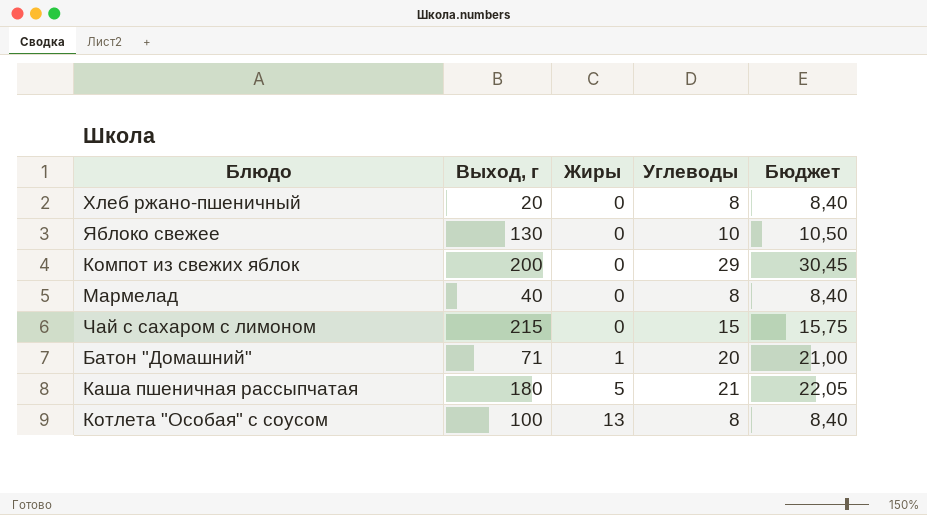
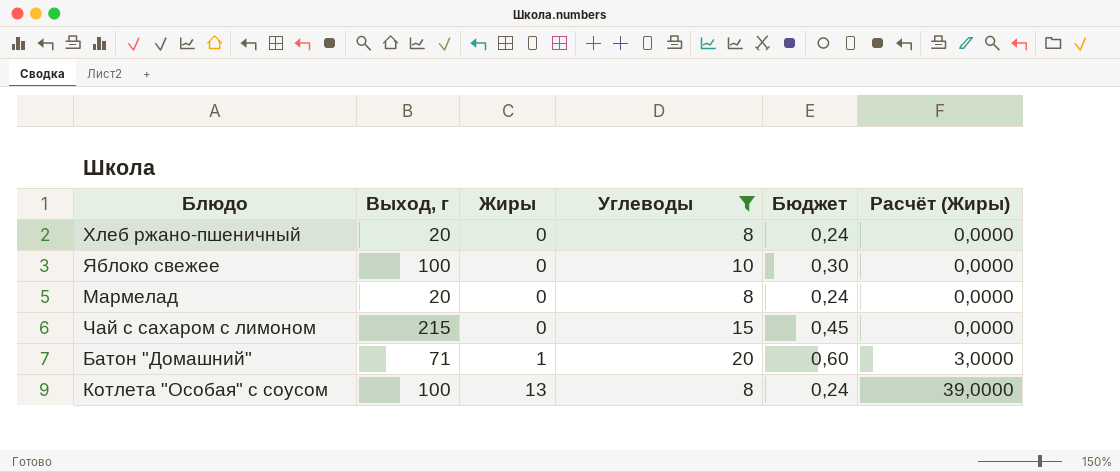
filter: none -> Углеводы <= 20
column Бюджет | formula: [Углеводы] * 1,05 -> [Углеводы] * 0,03
column Расчёт (Жиры) | formula: none -> [Жиры] * 3
Яблоко свежее | Выход, г: 130 -> 100
Мармелад | Выход, г: 40 -> 20

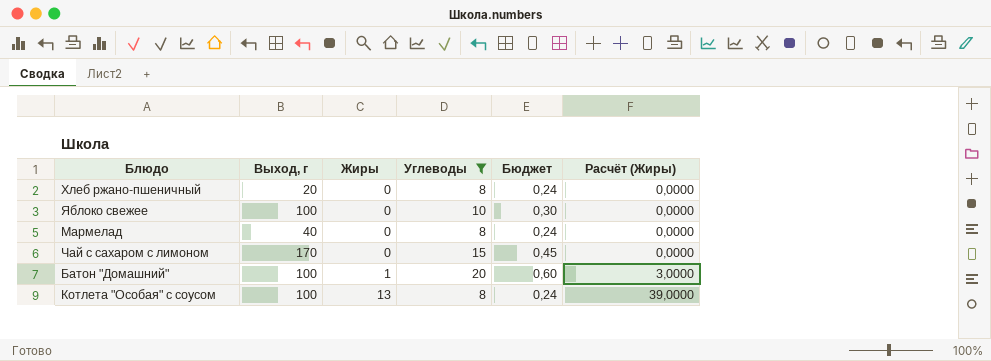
Мармелад | Выход, г: 20 -> 40
Чай с сахаром с лимоном | Выход, г: 215 -> 170
Батон "Домашний" | Выход, г: 71 -> 100

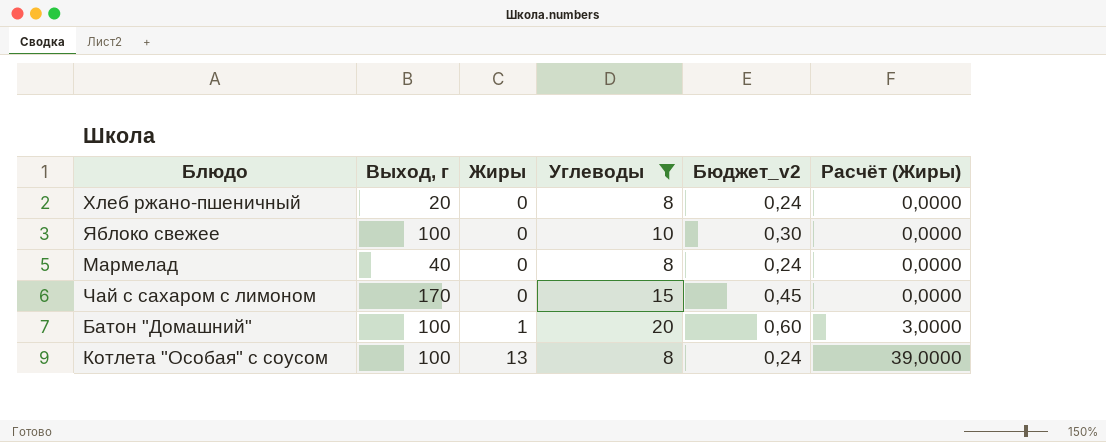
column name: Бюджет -> Бюджет_v2

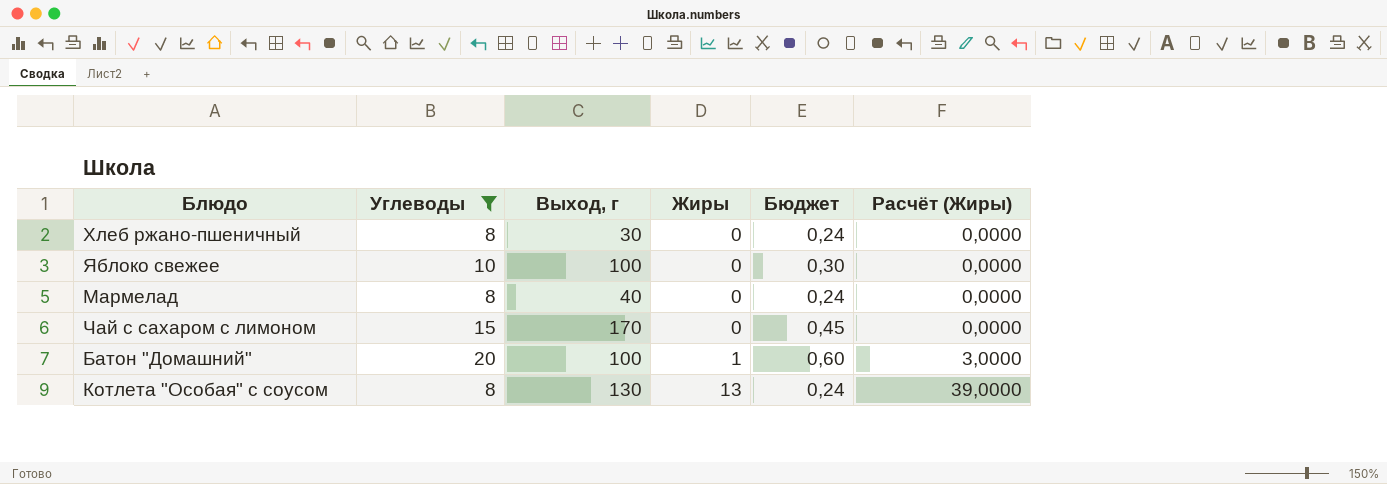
column Углеводы | position: 4 -> 2
column name: Бюджет_v2 -> Бюджет
Хлеб ржано-пшеничный | Выход, г: 20 -> 30
Котлета "Особая" с соусом | Выход, г: 100 -> 130

